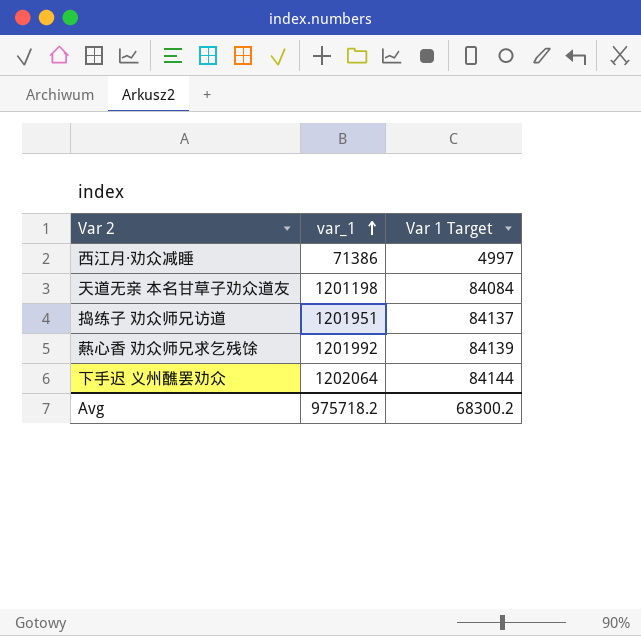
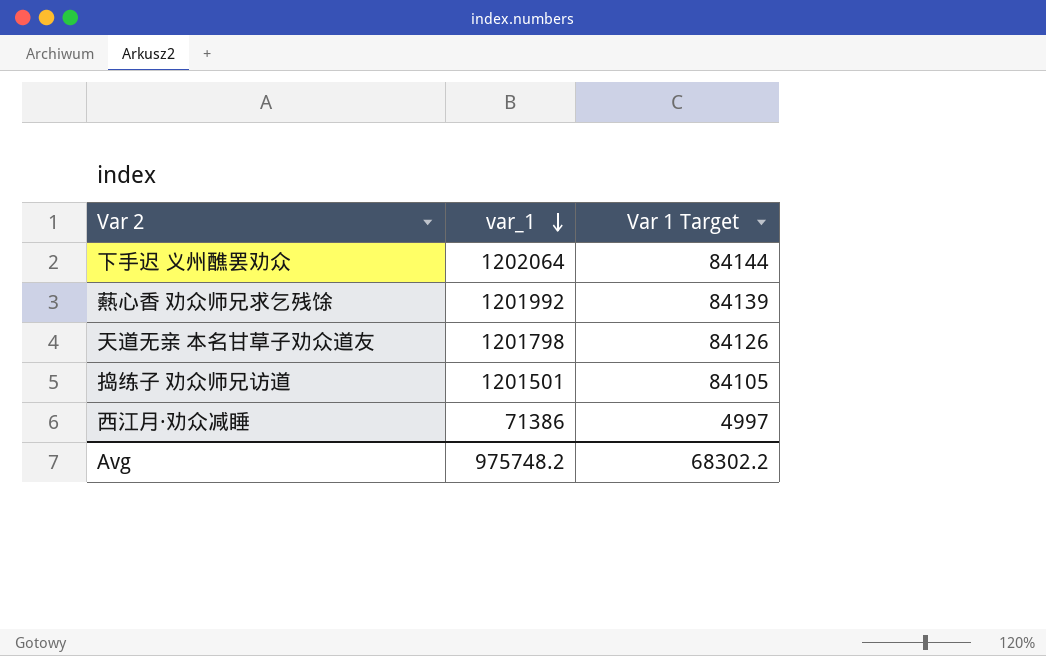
row order: var_1 ascending -> var_1 descending
天道无亲 本名甘草子劝众道友 | var_1: 1201198 -> 1201798
天道无亲 本名甘草子劝众道友 | Var 1 Target: 84084 -> 84126
捣练子 劝众师兄访道 | var_1: 1201951 -> 1201501
捣练子 劝众师兄访道 | Var 1 Target: 84137 -> 84105
Avg | var_1: 975718.2 -> 975748.2
Avg | Var 1 Target: 68300.2 -> 68302.2

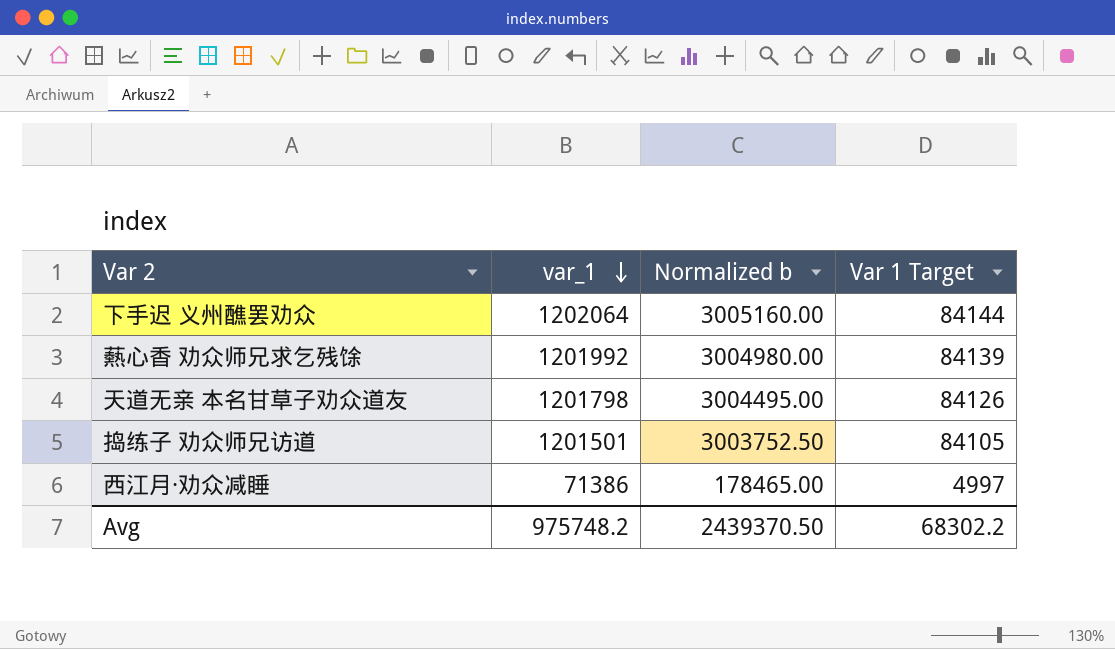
column Normalized b | formula: none -> [var_1] * 2.5

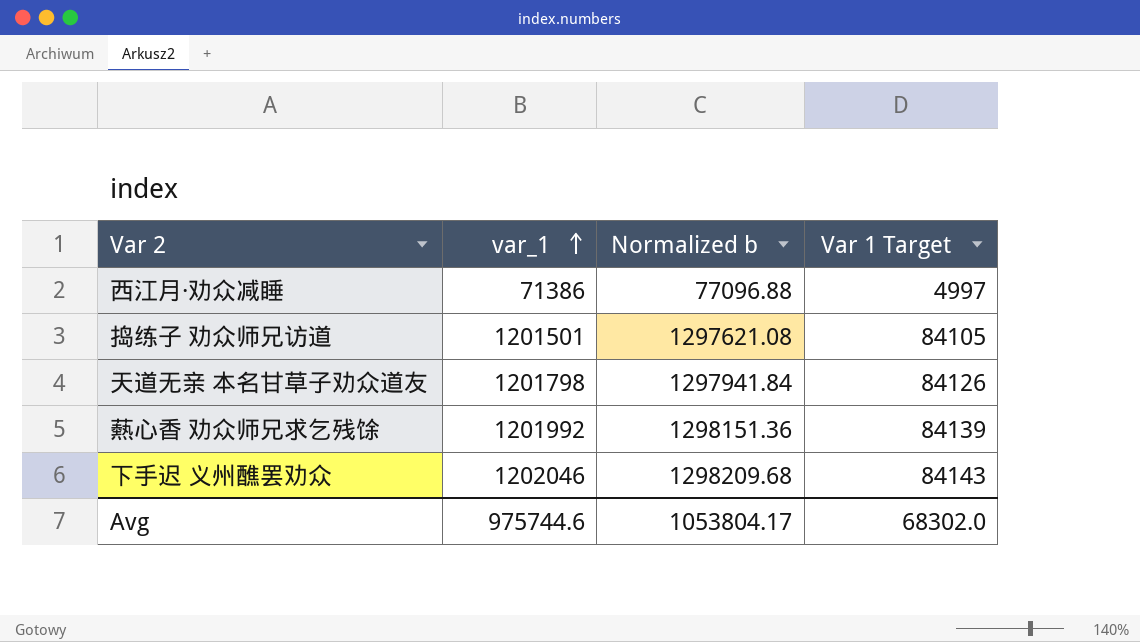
row order: var_1 descending -> var_1 ascending
column Normalized b | formula: [var_1] * 2.5 -> [var_1] * 1.08
下手迟 义州醮罢劝众 | var_1: 1202064 -> 1202046
下手迟 义州醮罢劝众 | Var 1 Target: 84144 -> 84143
Avg | var_1: 975748.2 -> 975744.6
Avg | Normalized b: 2439370.50 -> 1053804.17
Avg | Var 1 Target: 68302.2 -> 68302.0

